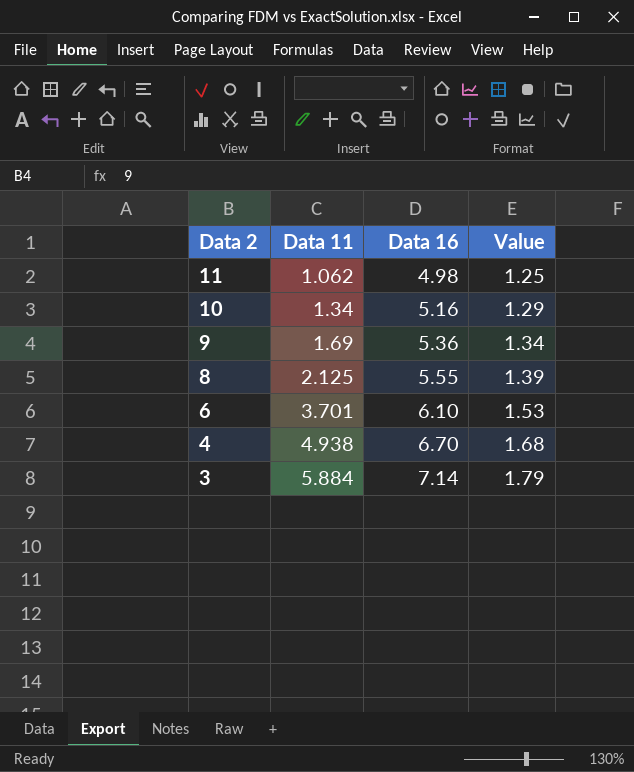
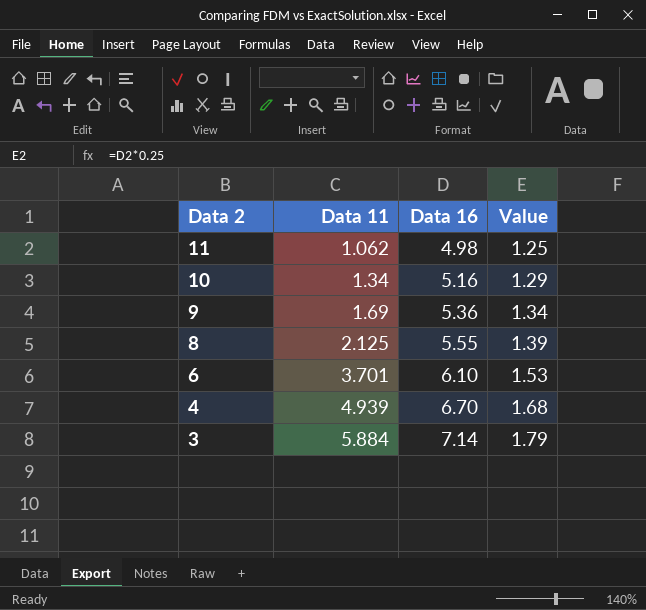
4 | Data 11: 4.938 -> 4.939

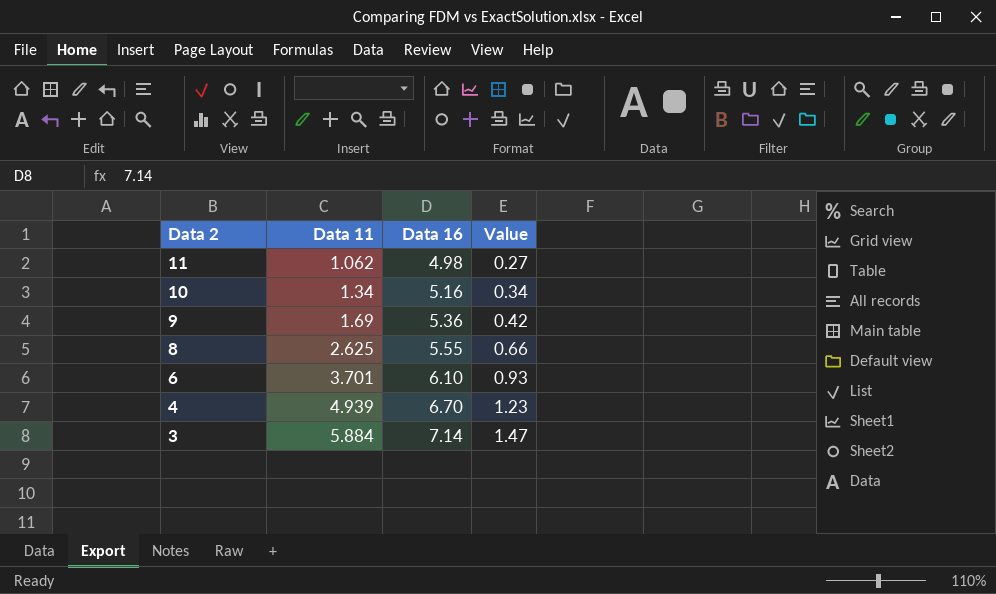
column Value | formula: [Data 16] * 0.25 -> [Data 11] * 0.25
8 | Data 11: 2.125 -> 2.625

